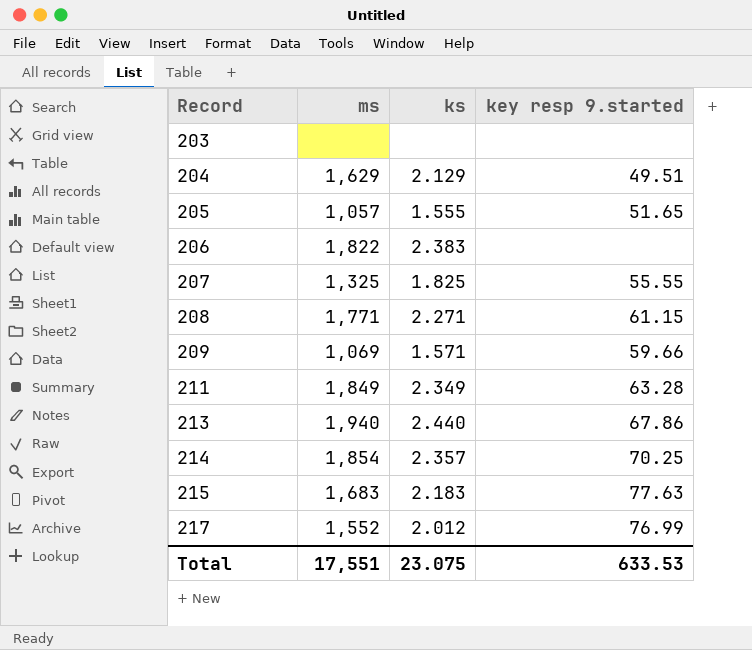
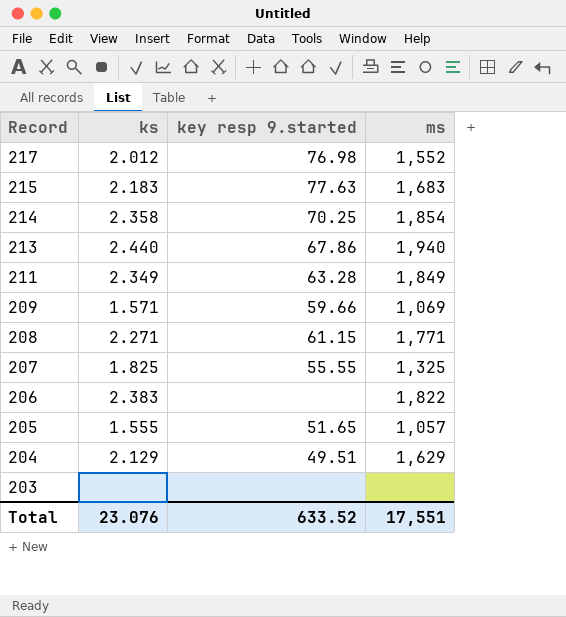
row order: Record ascending -> Record descending
column ms | position: 2 -> 4
217 | key resp 9.started: 76.99 -> 76.98
214 | ks: 2.357 -> 2.358
Total | ks: 23.075 -> 23.076
Total | key resp 9.started: 633.53 -> 633.52

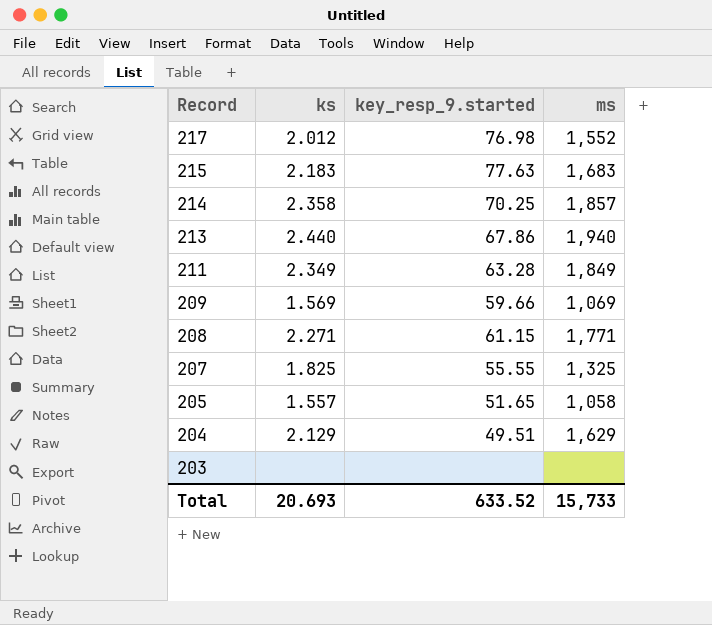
column name: key resp 9.started -> key_resp_9.started
row 206: 2.383 | none | 1,822 -> none
214 | ms: 1,854 -> 1,857
209 | ks: 1.571 -> 1.569
205 | ks: 1.555 -> 1.557
205 | ms: 1,057 -> 1,058
Total | ks: 23.076 -> 20.693
Total | ms: 17,551 -> 15,733

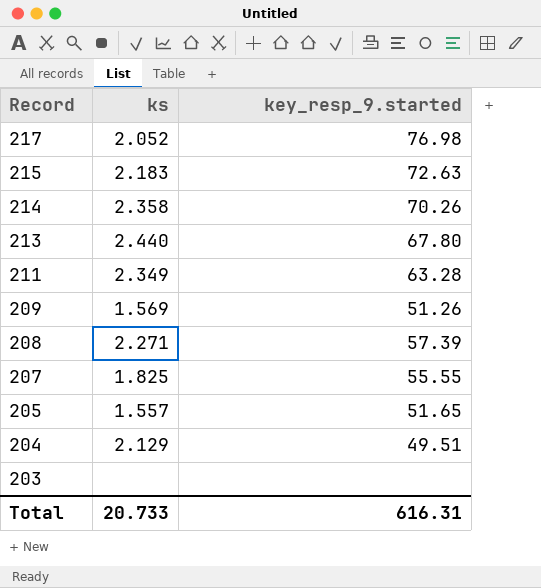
column ms | position: 4 -> none
217 | ks: 2.012 -> 2.052
215 | key_resp_9.started: 77.63 -> 72.63
214 | key_resp_9.started: 70.25 -> 70.26
213 | key_resp_9.started: 67.86 -> 67.80
209 | key_resp_9.started: 59.66 -> 51.26
208 | key_resp_9.started: 61.15 -> 57.39
Total | ks: 20.693 -> 20.733
Total | key_resp_9.started: 633.52 -> 616.31

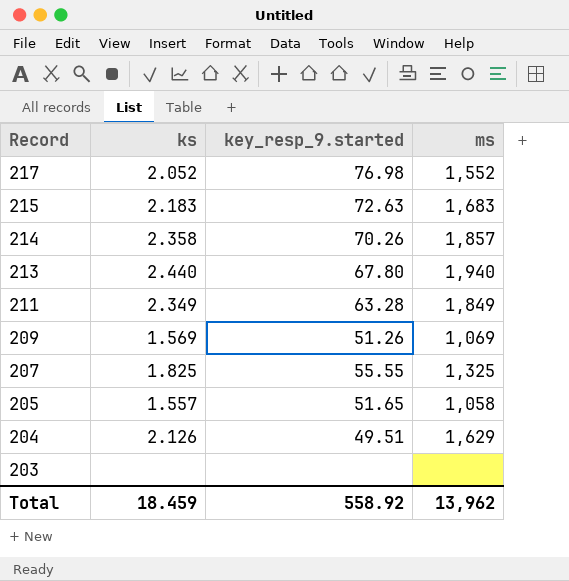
column ms | position: none -> 4
row 208: 2.271 | 57.39 -> none
204 | ks: 2.129 -> 2.126
Total | ks: 20.733 -> 18.459
Total | key_resp_9.started: 616.31 -> 558.92

